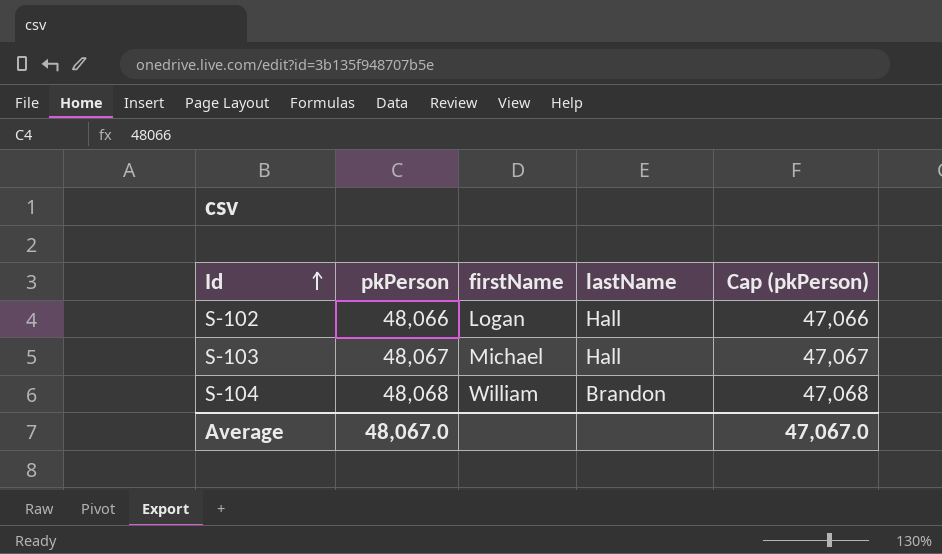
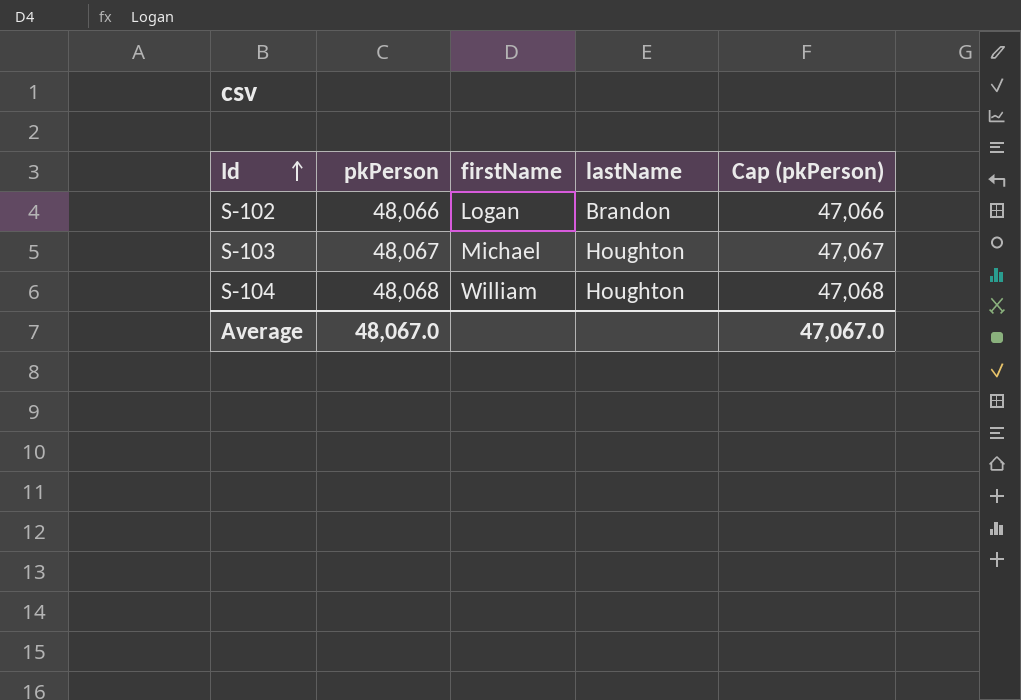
S-102 | lastName: Hall -> Brandon
S-103 | lastName: Hall -> Houghton
S-104 | lastName: Brandon -> Houghton

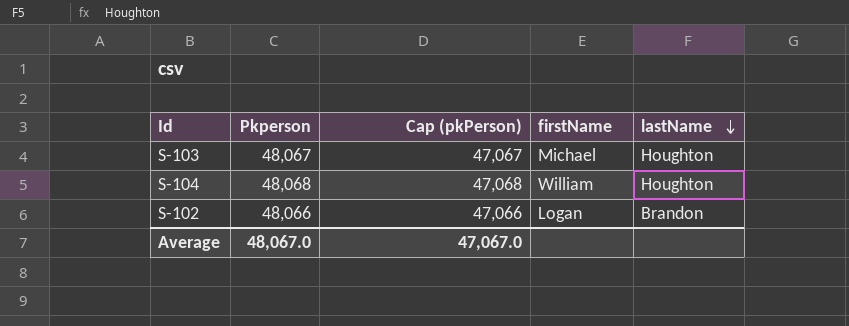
row order: Id ascending -> lastName descending
column name: pkPerson -> Pkperson
column Cap (pkPerson) | position: 5 -> 3

